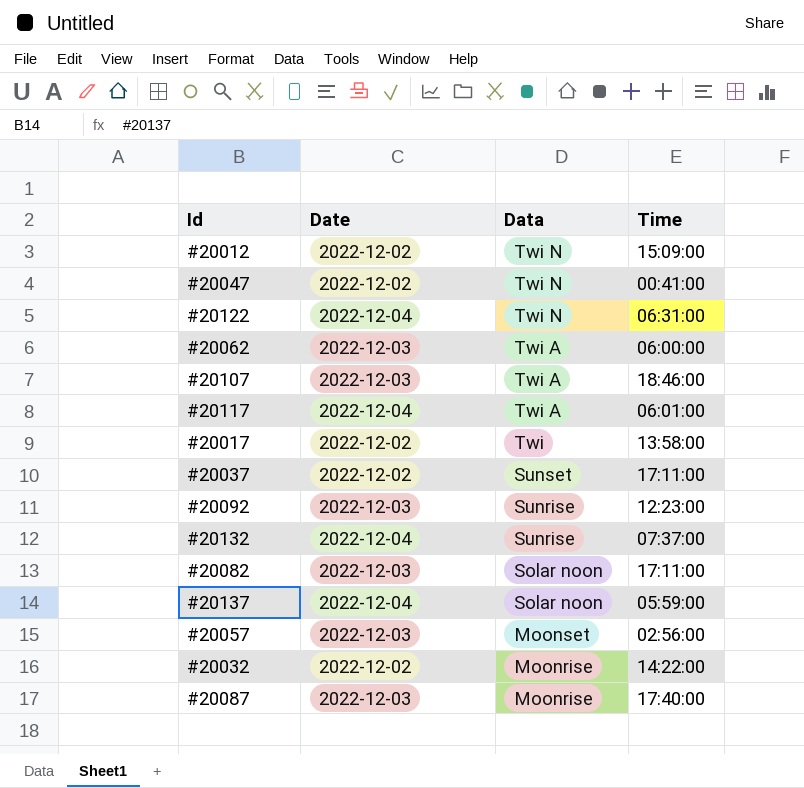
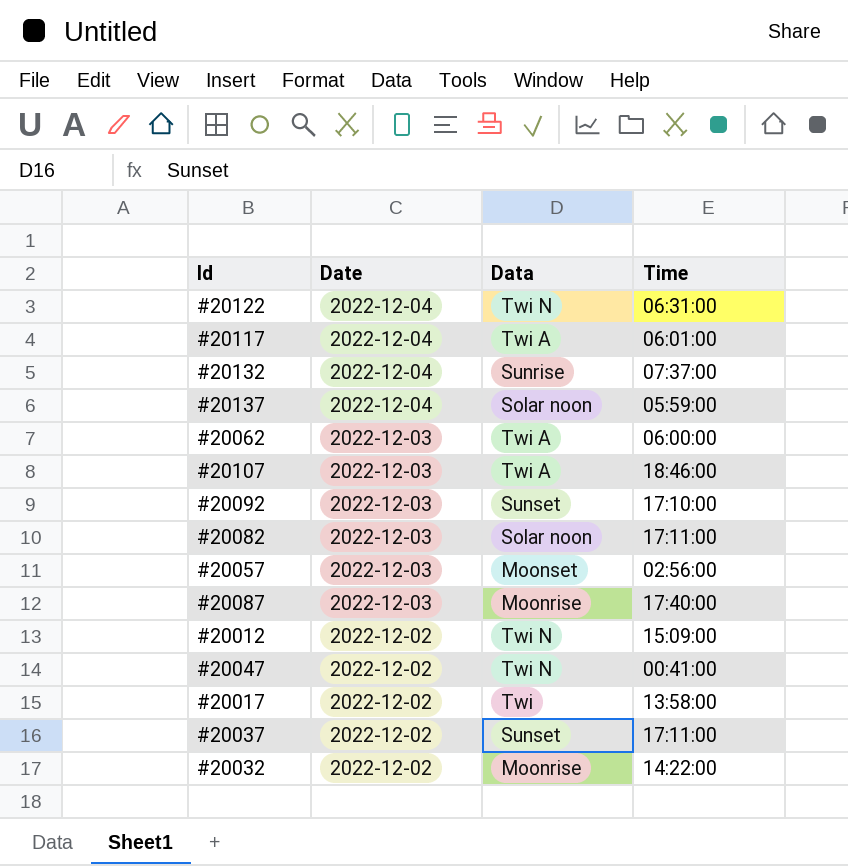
row order: Data descending -> Date descending
#20092 | Data: Sunrise -> Sunset
#20092 | Time: 12:23:00 -> 17:10:00

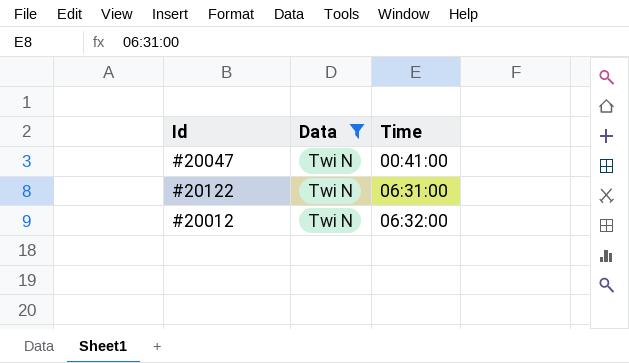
filter: none -> Data = Twi N
row order: Date descending -> Time ascending
column Date | position: 2 -> none
#20012 | Time: 15:09:00 -> 06:32:00

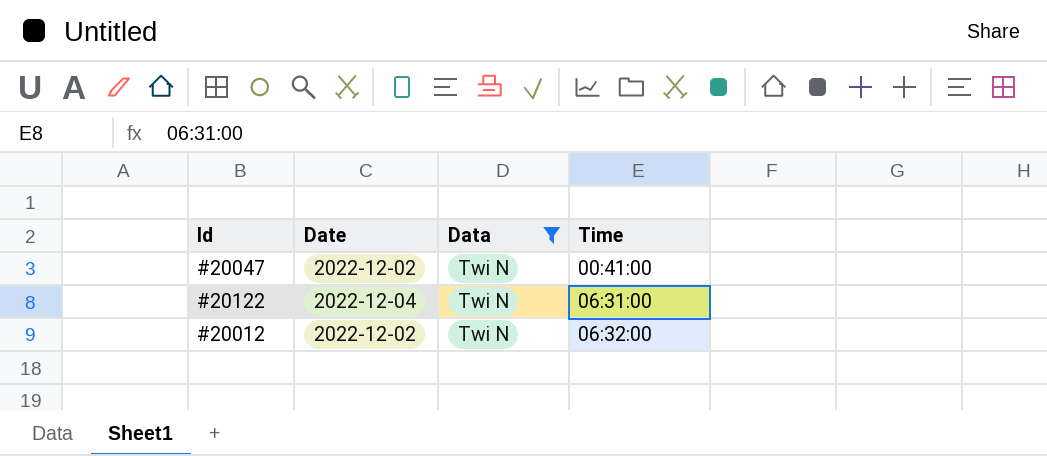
column Date | position: none -> 2

